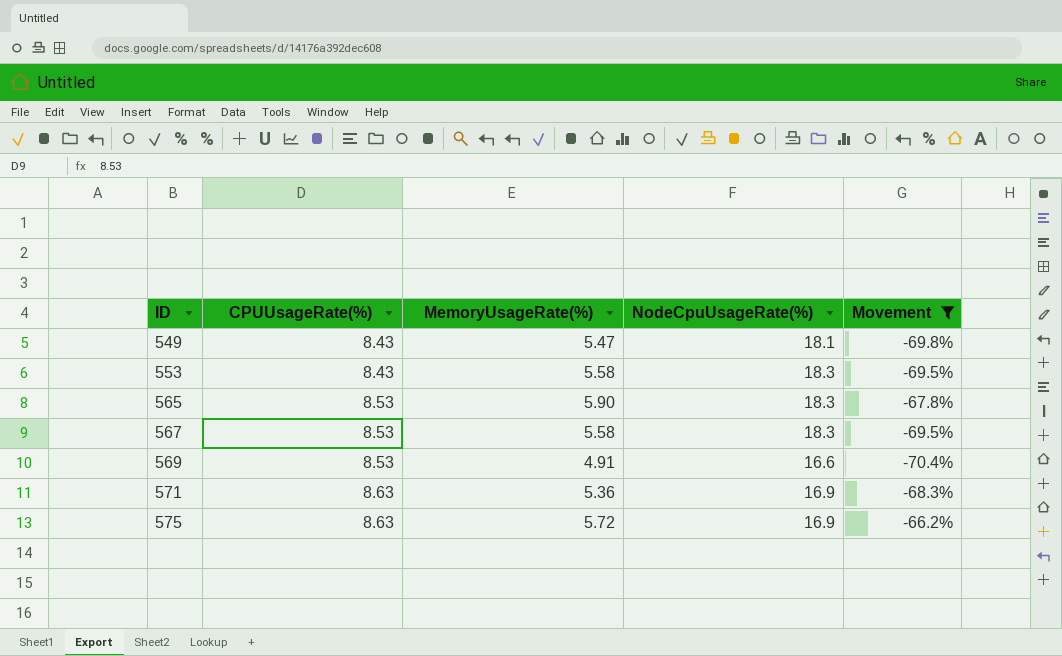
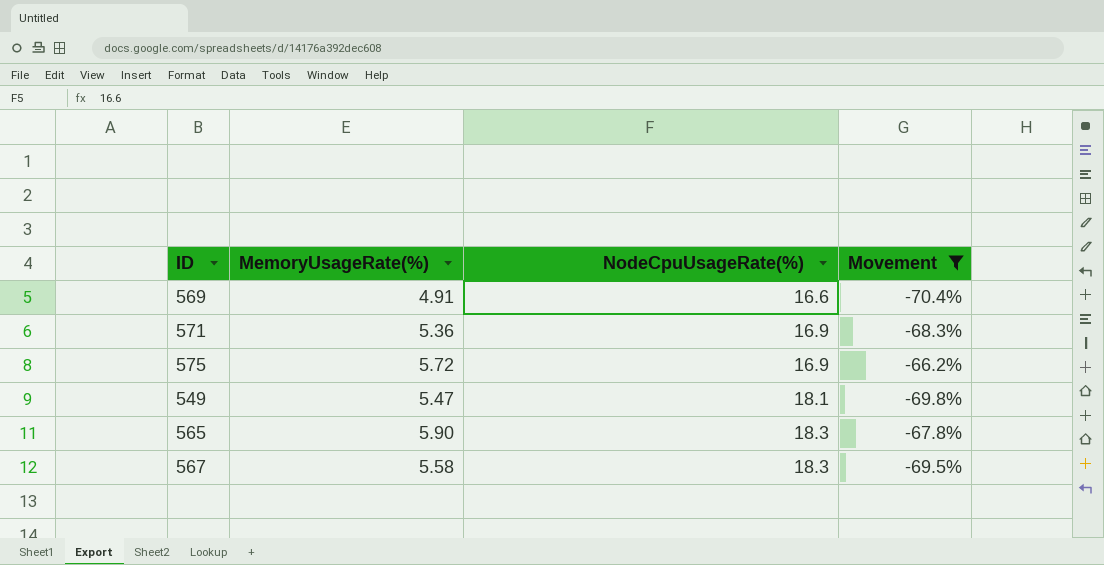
row order: ID ascending -> NodeCpuUsageRate(%) ascending
column CPUUsageRate(%) | position: 2 -> none
row 553: 8.43 | 5.58 | 18.3 | -69.5% -> none

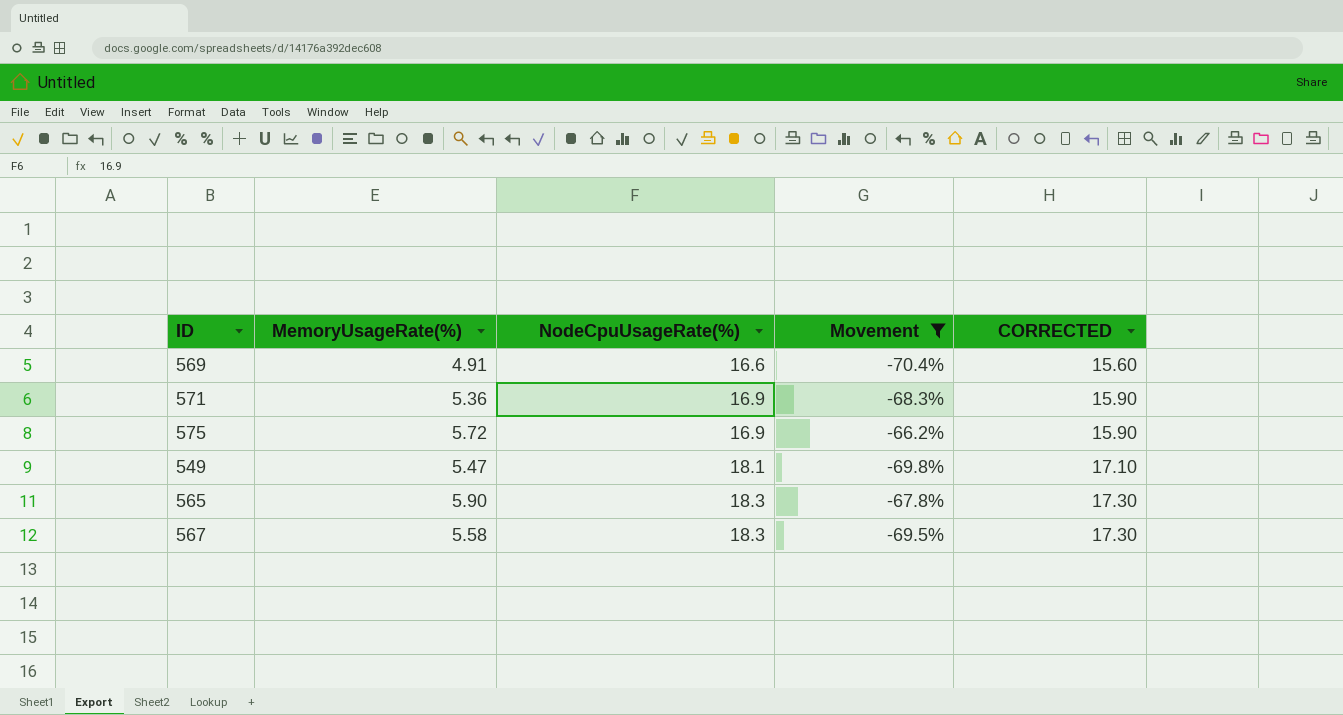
column CORRECTED | formula: none -> [NodeCpuUsageRate(%)] - 1

